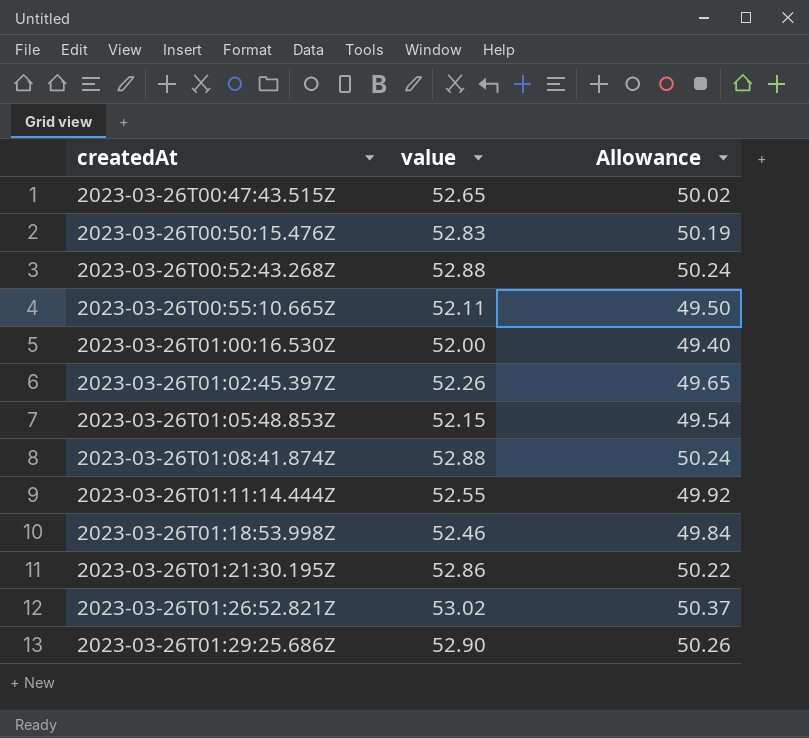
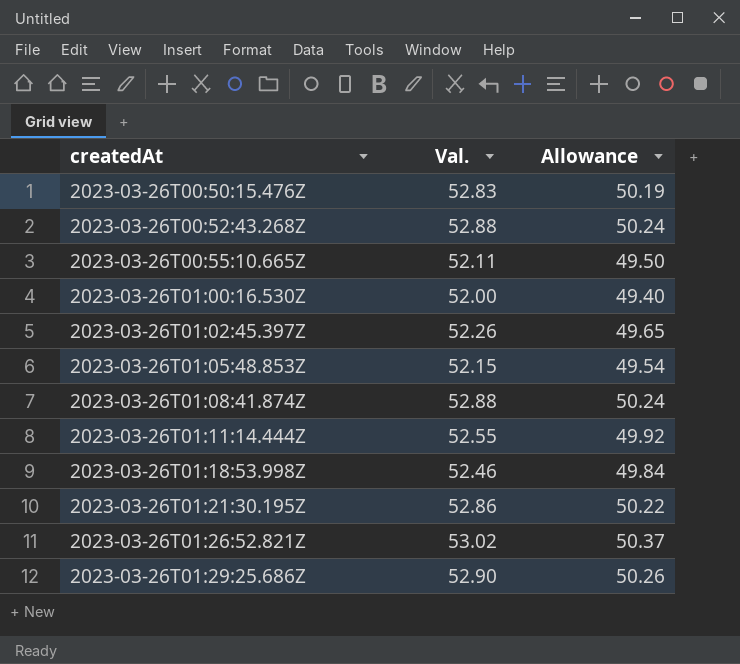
column name: value -> Val.
row 2023-03-26T00:47:43.515Z: 52.65 | 50.02 -> none

